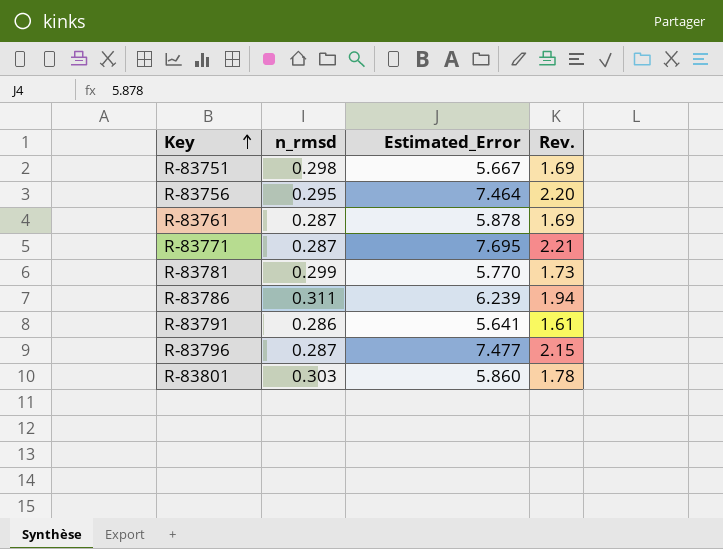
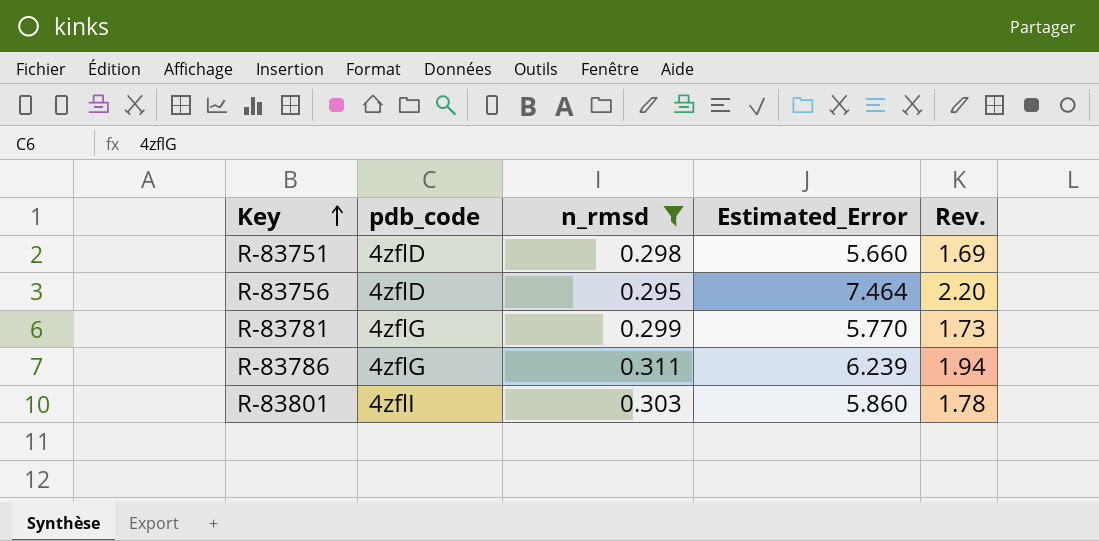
filter: none -> n_rmsd >= 0.295
column pdb_code | position: none -> 2
R-83751 | Estimated_Error: 5.667 -> 5.660

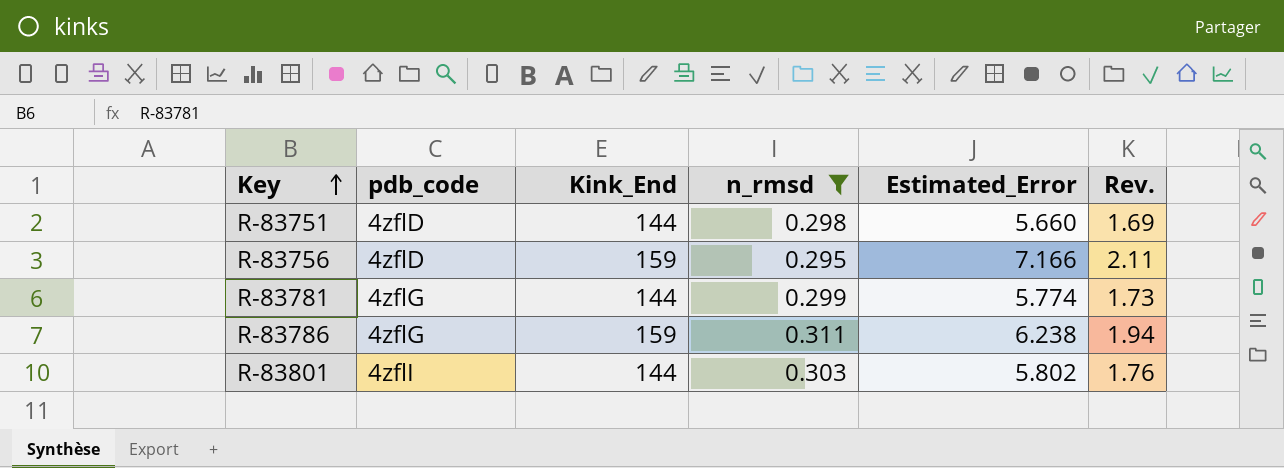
column Kink_End | position: none -> 3
R-83756 | Estimated_Error: 7.464 -> 7.166
R-83756 | Rev.: 2.20 -> 2.11
R-83781 | Estimated_Error: 5.770 -> 5.774
R-83786 | Estimated_Error: 6.239 -> 6.238
R-83801 | Estimated_Error: 5.860 -> 5.802
R-83801 | Rev.: 1.78 -> 1.76

